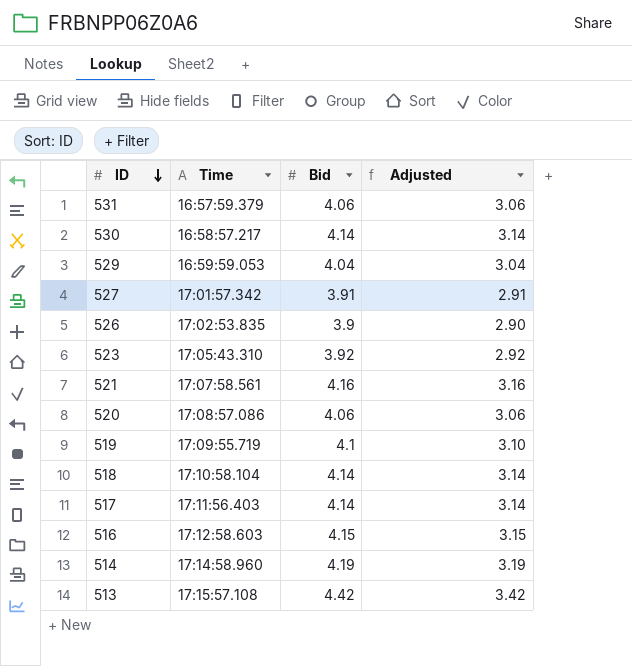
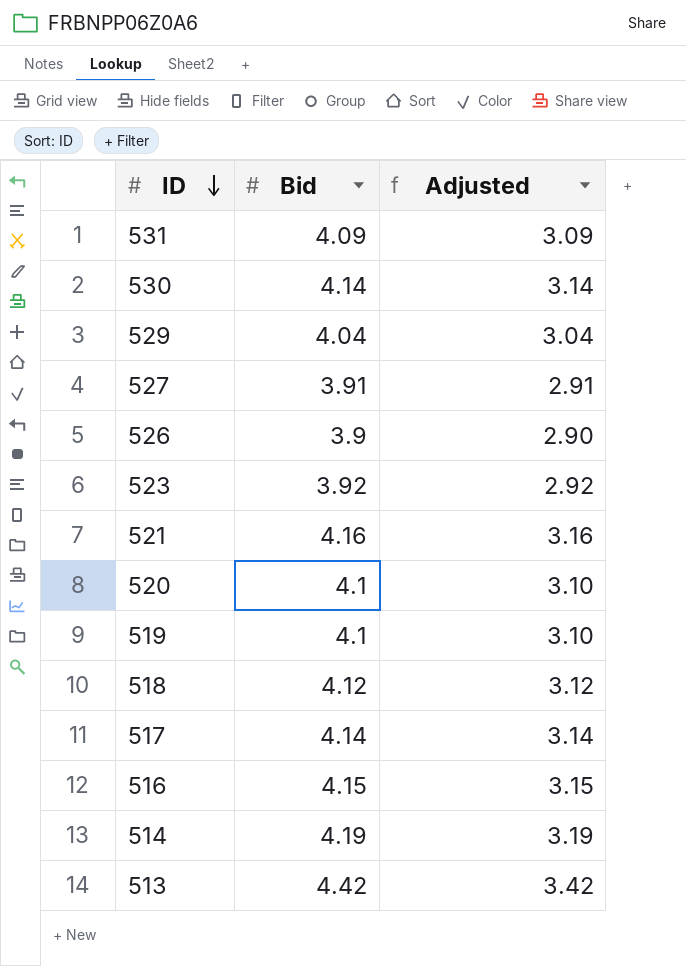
column Time | position: 2 -> none
531 | Bid: 4.06 -> 4.09
531 | Adjusted: 3.06 -> 3.09
520 | Bid: 4.06 -> 4.1
520 | Adjusted: 3.06 -> 3.10
518 | Bid: 4.14 -> 4.12
518 | Adjusted: 3.14 -> 3.12

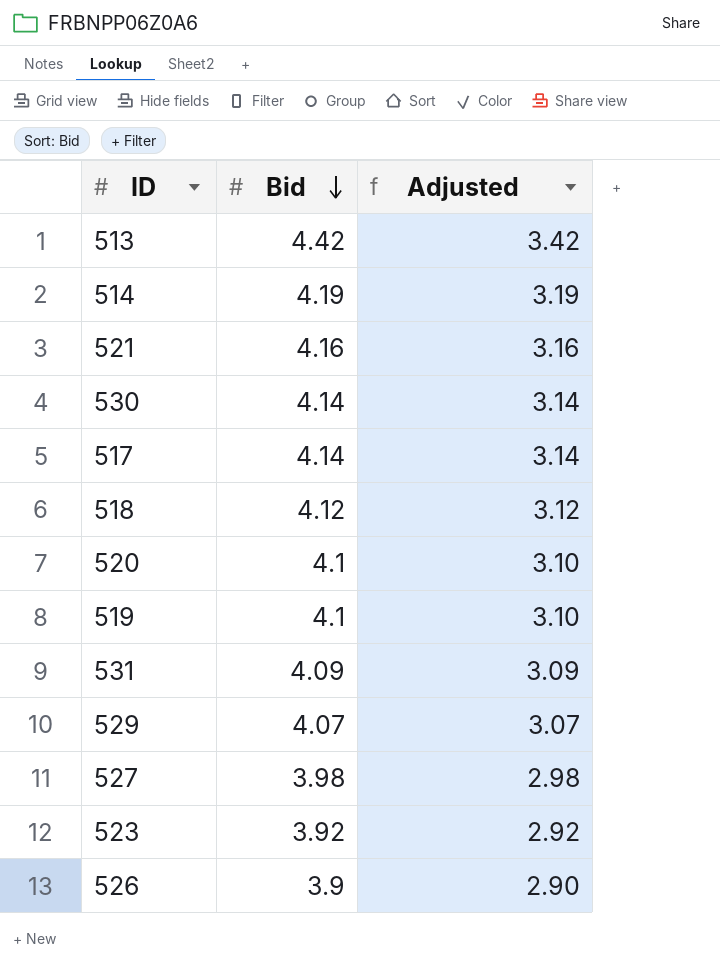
row order: ID descending -> Bid descending
row 516: 4.15 | 3.15 -> none
529 | Bid: 4.04 -> 4.07
529 | Adjusted: 3.04 -> 3.07
527 | Bid: 3.91 -> 3.98
527 | Adjusted: 2.91 -> 2.98

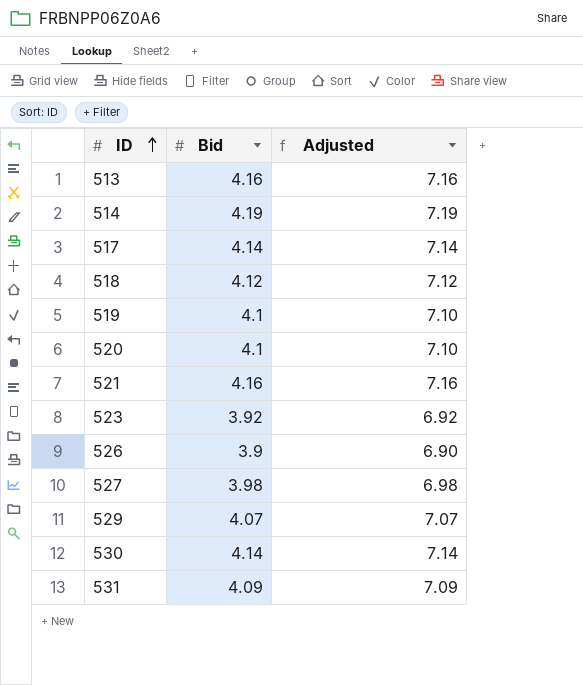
row order: Bid descending -> ID ascending
column Adjusted | formula: [Bid] - 1 -> [Bid] + 3
513 | Bid: 4.42 -> 4.16

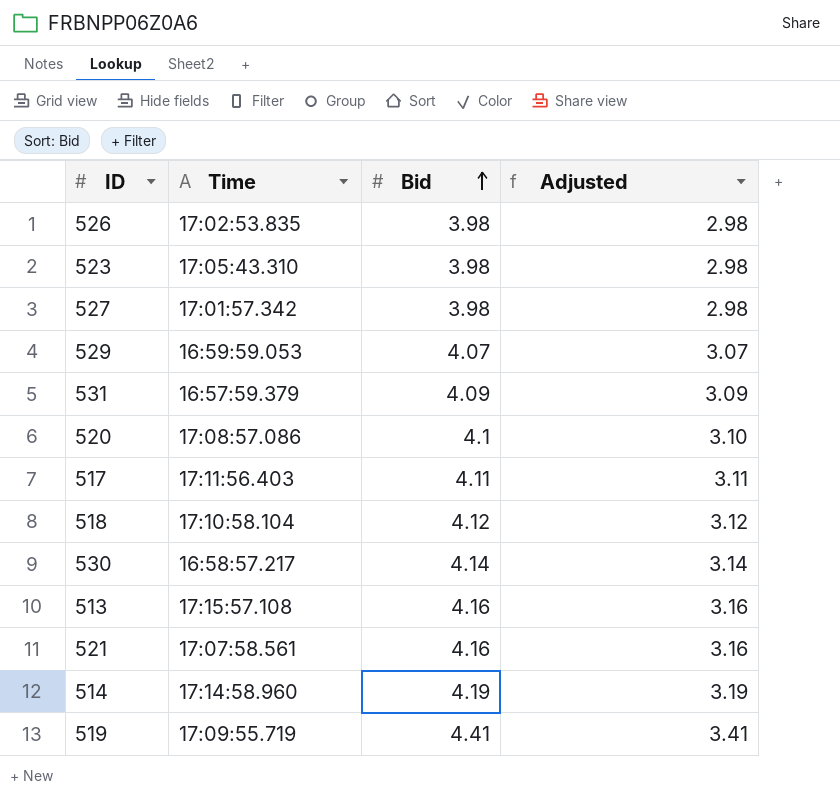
row order: ID ascending -> Bid ascending
column Time | position: none -> 2
column Adjusted | formula: [Bid] + 3 -> [Bid] - 1
526 | Bid: 3.9 -> 3.98
523 | Bid: 3.92 -> 3.98
517 | Bid: 4.14 -> 4.11
519 | Bid: 4.1 -> 4.41

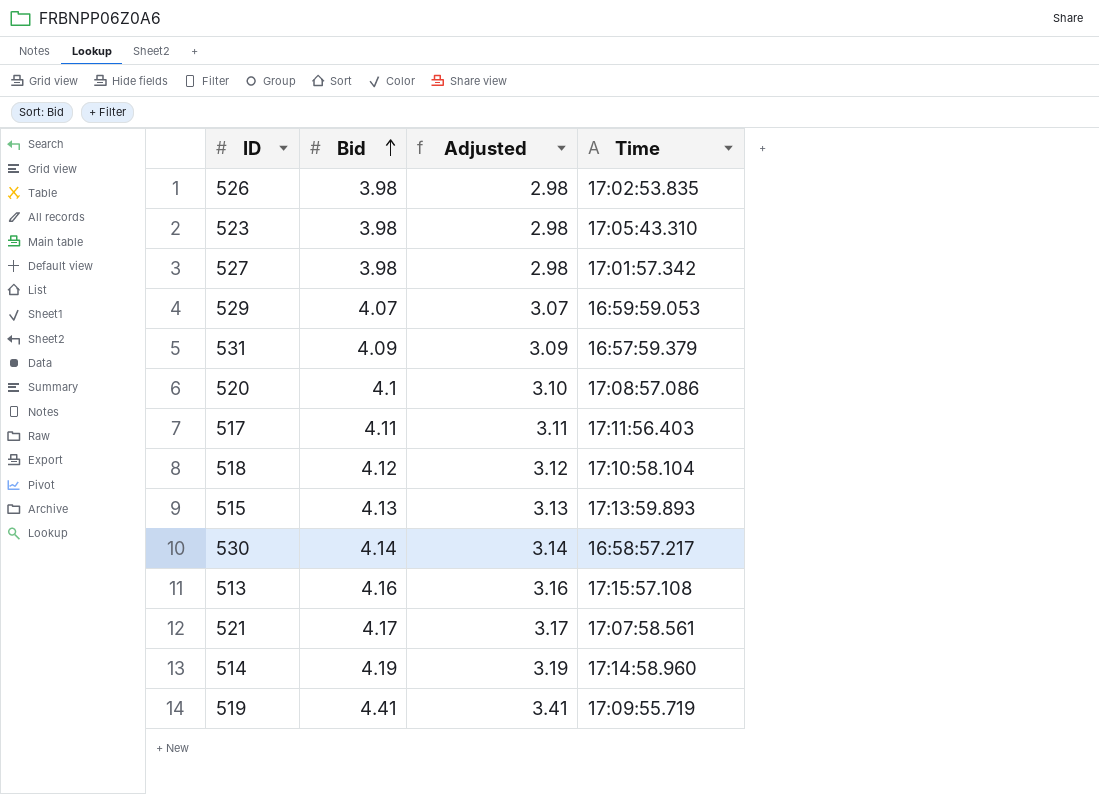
column Time | position: 2 -> 4
row 515: none -> 4.13 | 3.13 | 17:13:59.893
521 | Bid: 4.16 -> 4.17
521 | Adjusted: 3.16 -> 3.17

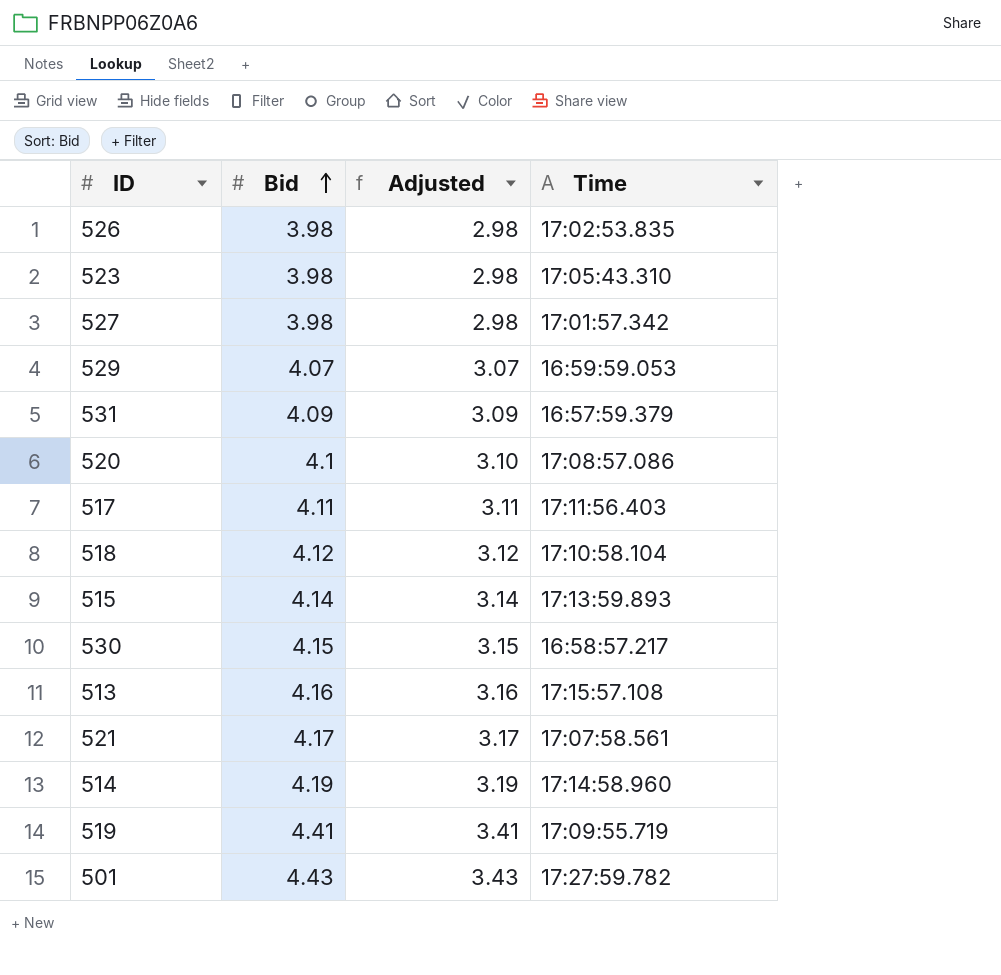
515 | Bid: 4.13 -> 4.14
515 | Adjusted: 3.13 -> 3.14
530 | Bid: 4.14 -> 4.15
530 | Adjusted: 3.14 -> 3.15
row 501: none -> 4.43 | 3.43 | 17:27:59.782

